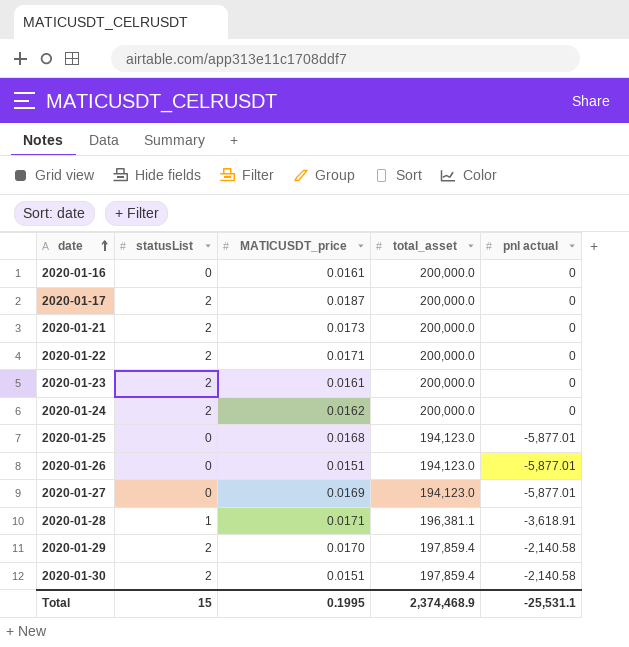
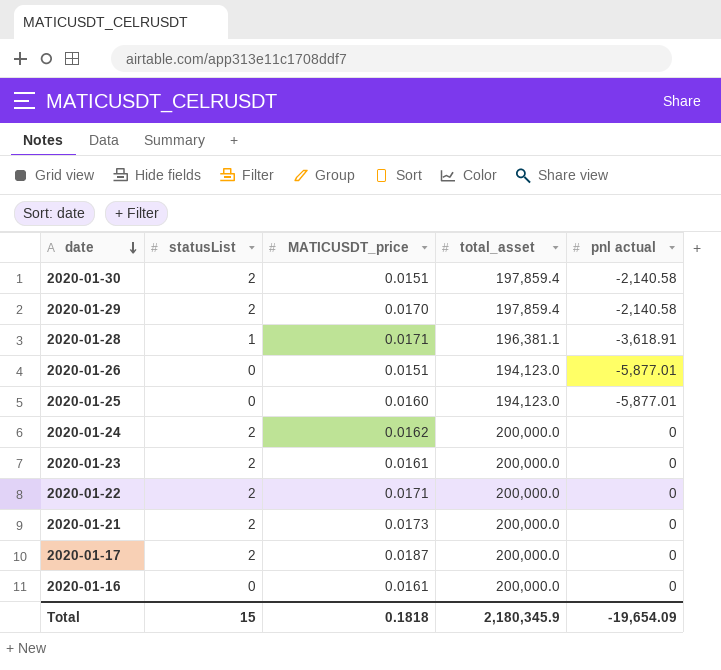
row order: date ascending -> date descending
row 2020-01-27: 0 | 0.0169 | 194,123.0 | -5,877.01 -> none
2020-01-25 | MATICUSDT_price: 0.0168 -> 0.0160
Total | MATICUSDT_price: 0.1995 -> 0.1818
Total | total_asset: 2,374,468.9 -> 2,180,345.9
Total | pnl actual: -25,531.1 -> -19,654.09

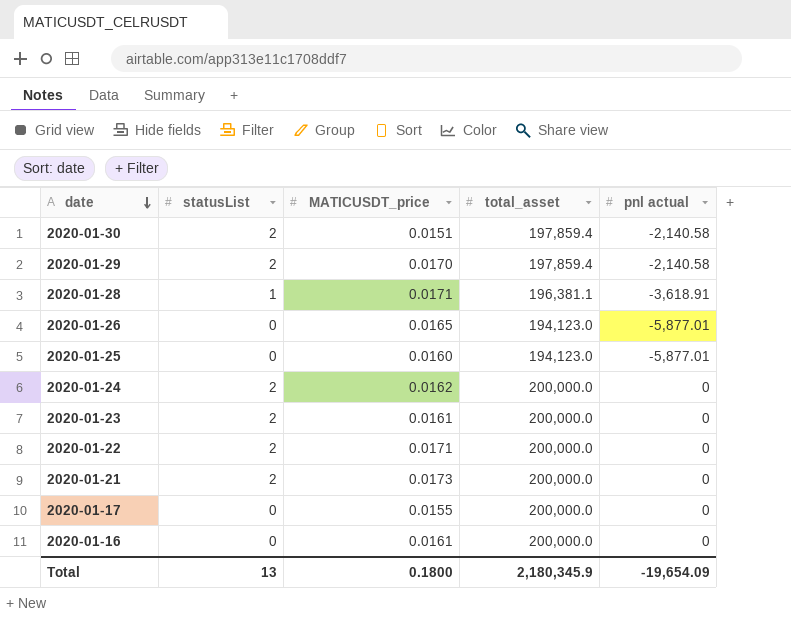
2020-01-26 | MATICUSDT_price: 0.0151 -> 0.0165
2020-01-17 | statusList: 2 -> 0
2020-01-17 | MATICUSDT_price: 0.0187 -> 0.0155
Total | statusList: 15 -> 13
Total | MATICUSDT_price: 0.1818 -> 0.1800

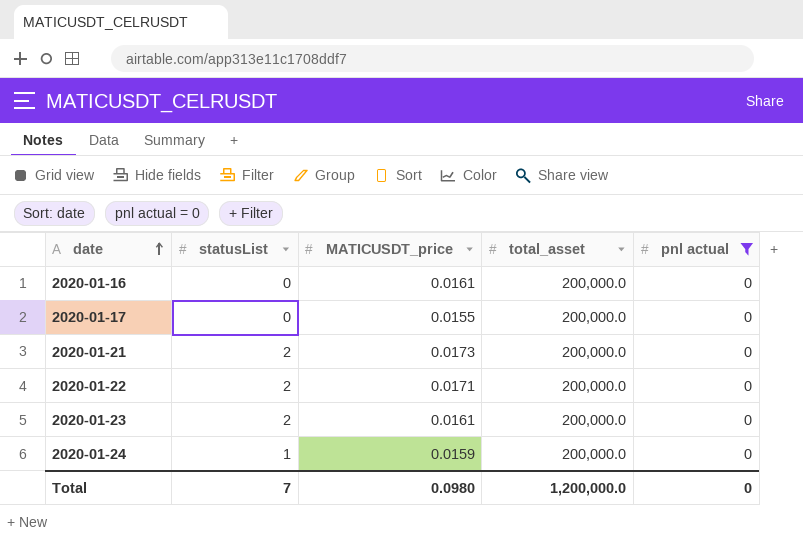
filter: none -> pnl actual = 0
row order: date descending -> date ascending
2020-01-24 | statusList: 2 -> 1
2020-01-24 | MATICUSDT_price: 0.0162 -> 0.0159
Total | statusList: 13 -> 7
Total | MATICUSDT_price: 0.1800 -> 0.0980
Total | total_asset: 2,180,345.9 -> 1,200,000.0
Total | pnl actual: -19,654.09 -> 0

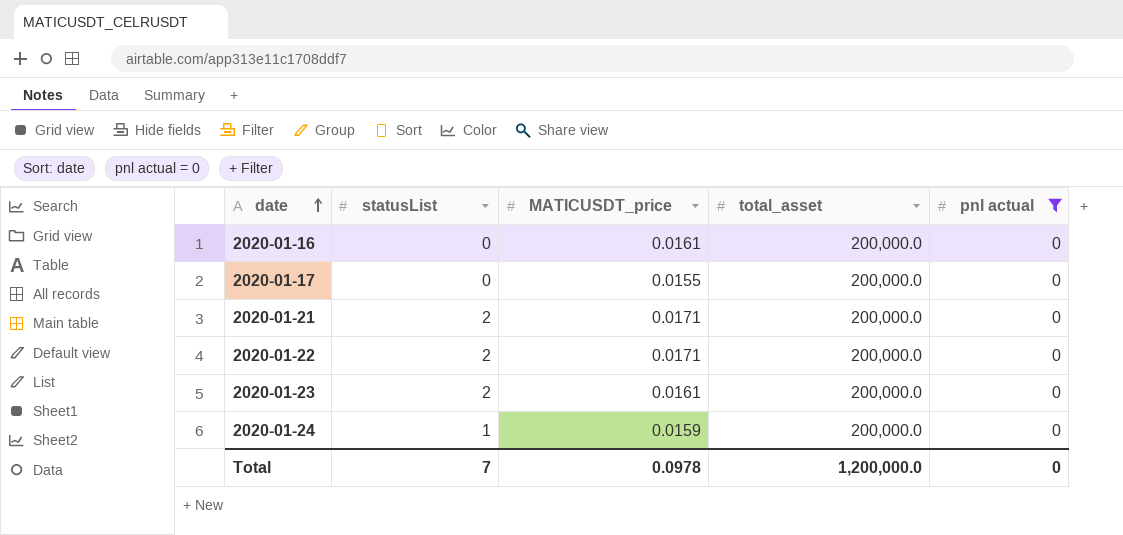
2020-01-21 | MATICUSDT_price: 0.0173 -> 0.0171
Total | MATICUSDT_price: 0.0980 -> 0.0978

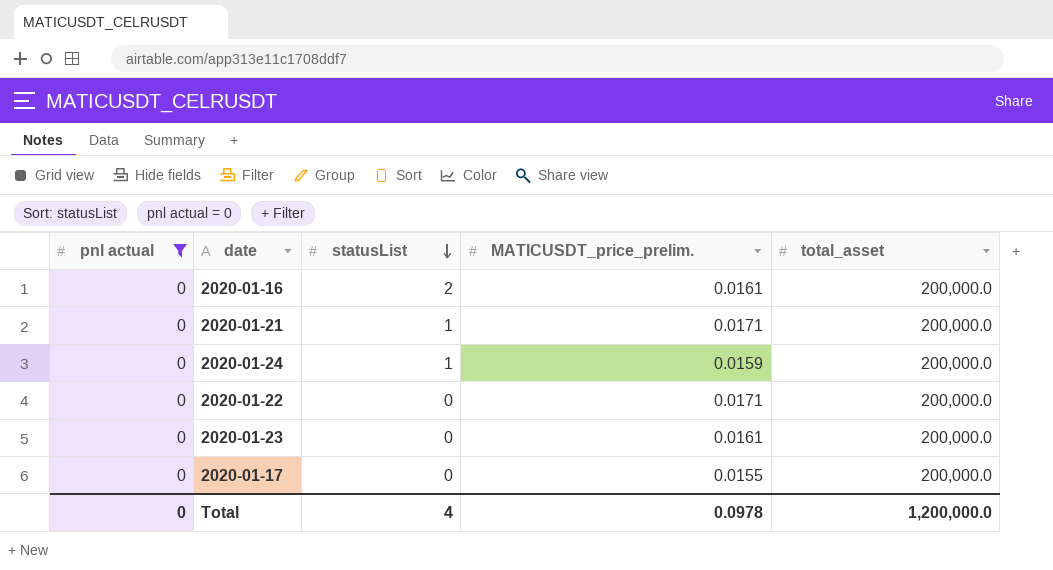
row order: date ascending -> statusList descending
column pnl actual | position: 5 -> 1
column name: MATICUSDT_price -> MATICUSDT_price_prelim.
2020-01-16 | statusList: 0 -> 2
2020-01-21 | statusList: 2 -> 1
2020-01-22 | statusList: 2 -> 0
2020-01-23 | statusList: 2 -> 0
Total | statusList: 7 -> 4

